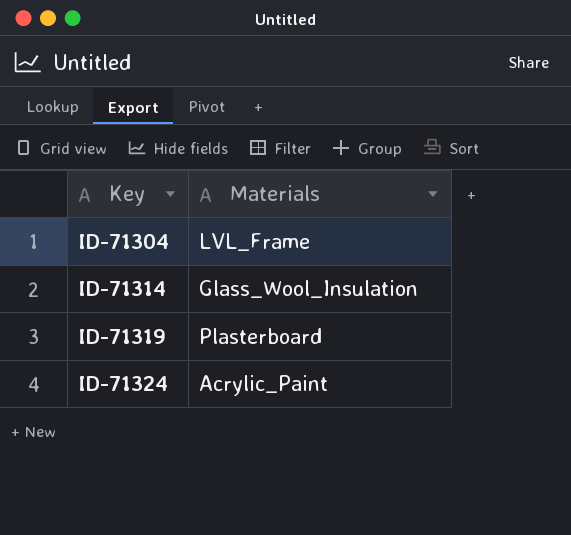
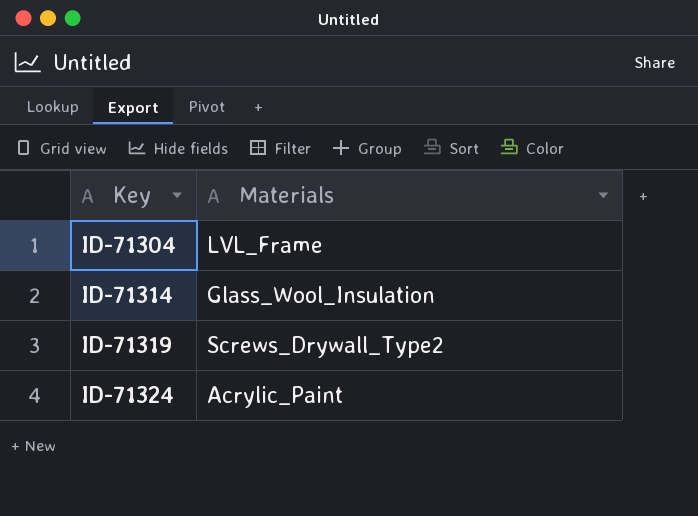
ID-71319 | Materials: Plasterboard -> Screws_Drywall_Type2

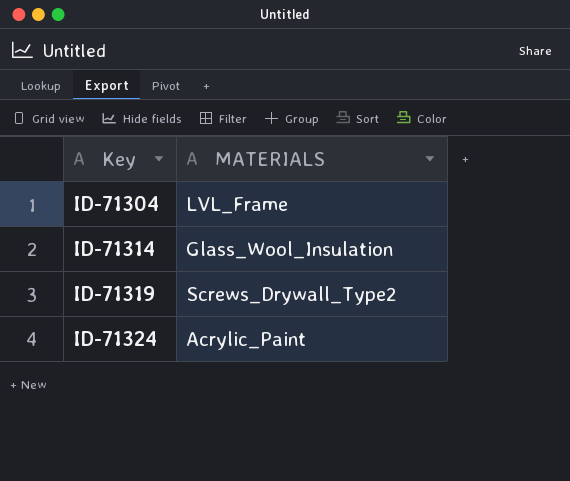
column name: Materials -> MATERIALS

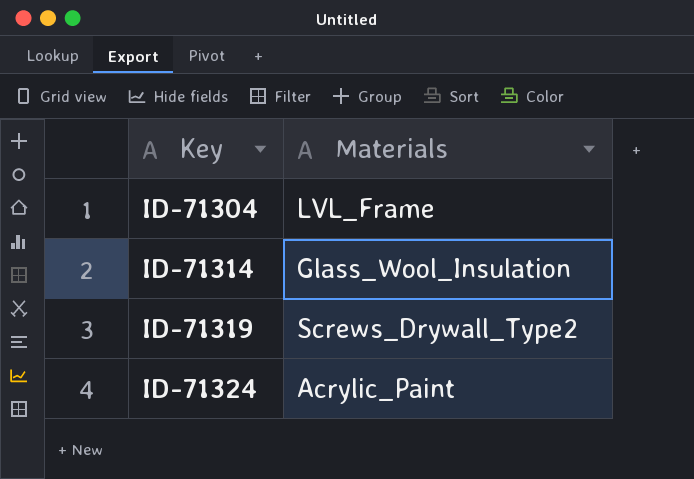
column name: MATERIALS -> Materials

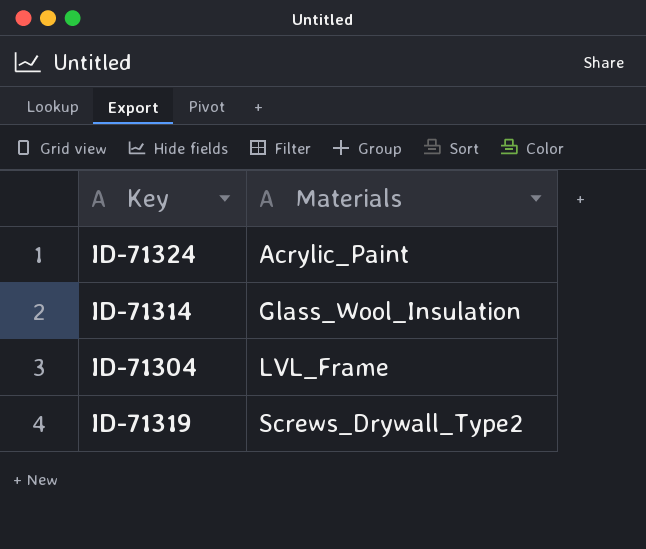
row order: Key ascending -> Materials ascending

